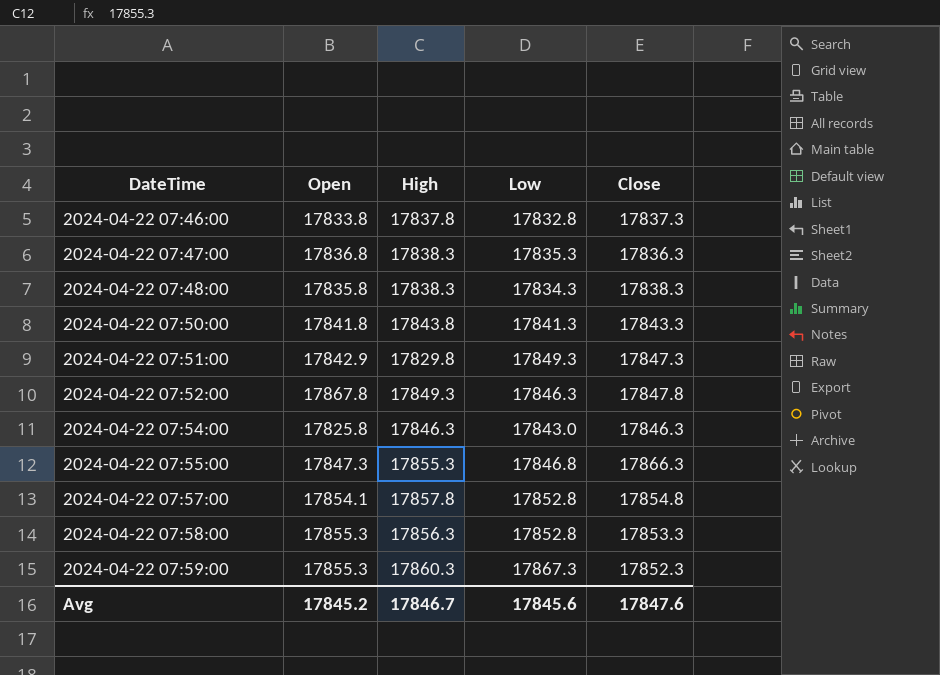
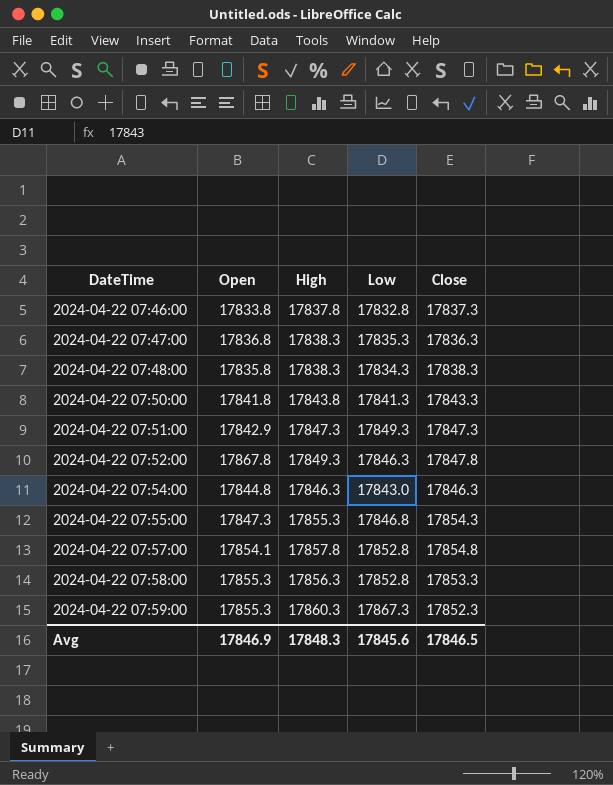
2024-04-22 07:51:00 | High: 17829.8 -> 17847.3
2024-04-22 07:54:00 | Open: 17825.8 -> 17844.8
2024-04-22 07:55:00 | Close: 17866.3 -> 17854.3
Avg | Open: 17845.2 -> 17846.9
Avg | High: 17846.7 -> 17848.3
Avg | Close: 17847.6 -> 17846.5

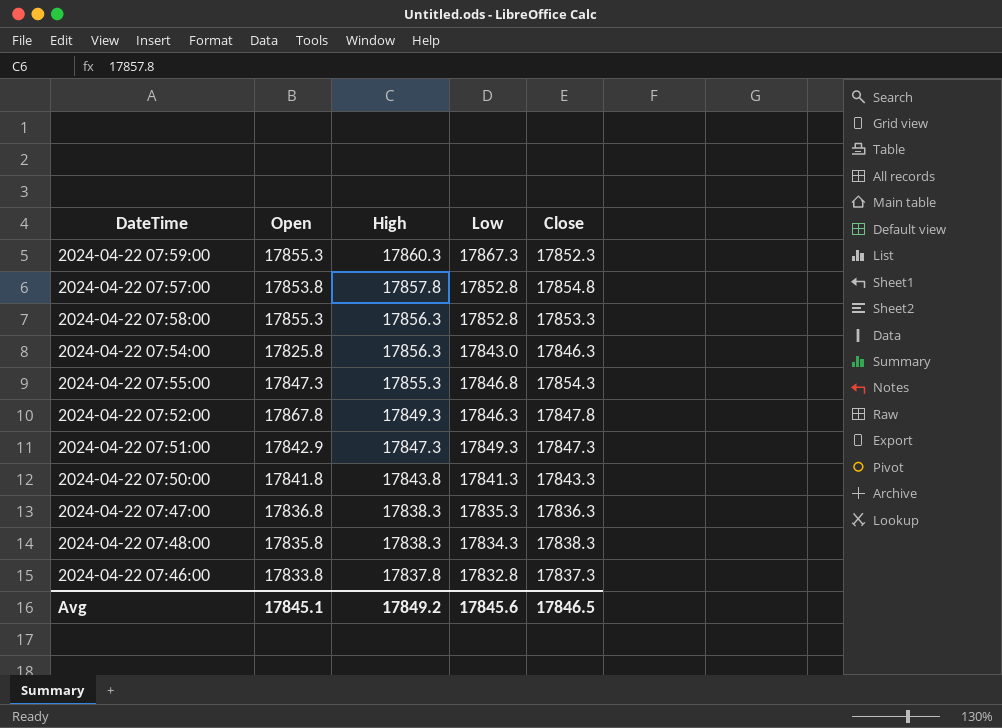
row order: DateTime ascending -> High descending
2024-04-22 07:57:00 | Open: 17854.1 -> 17853.8
2024-04-22 07:54:00 | Open: 17844.8 -> 17825.8
2024-04-22 07:54:00 | High: 17846.3 -> 17856.3
Avg | Open: 17846.9 -> 17845.1
Avg | High: 17848.3 -> 17849.2

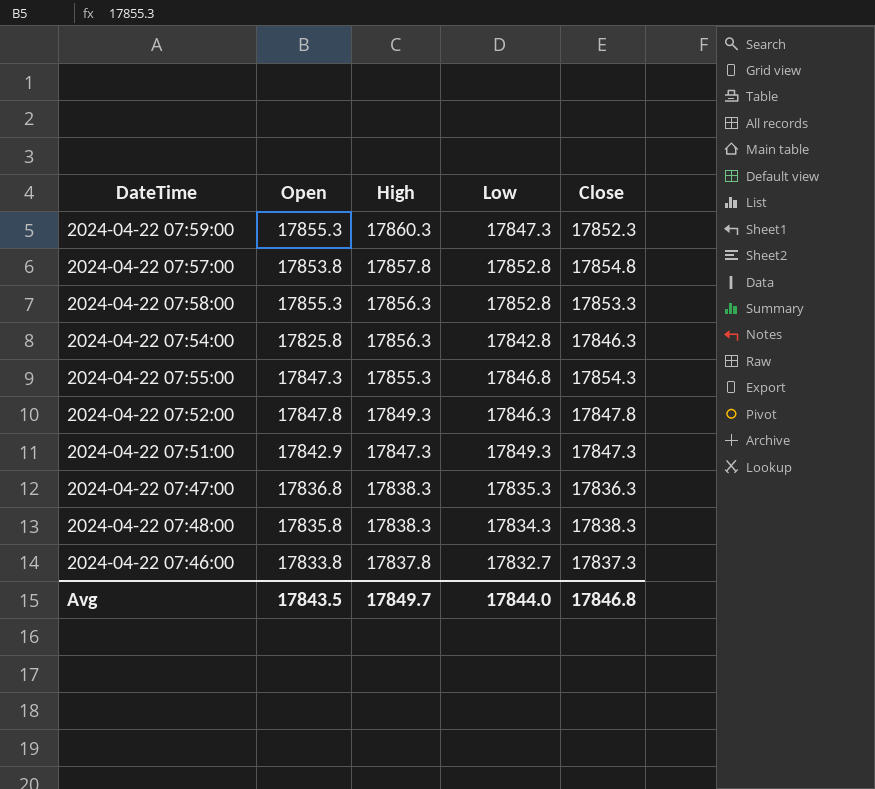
row 2024-04-22 07:50:00: 17841.8 | 17843.8 | 17841.3 | 17843.3 -> none
2024-04-22 07:59:00 | Low: 17867.3 -> 17847.3
2024-04-22 07:54:00 | Low: 17843.0 -> 17842.8
2024-04-22 07:52:00 | Open: 17867.8 -> 17847.8
2024-04-22 07:46:00 | Low: 17832.8 -> 17832.7
Avg | Open: 17845.1 -> 17843.5
Avg | High: 17849.2 -> 17849.7
Avg | Low: 17845.6 -> 17844.0
Avg | Close: 17846.5 -> 17846.8

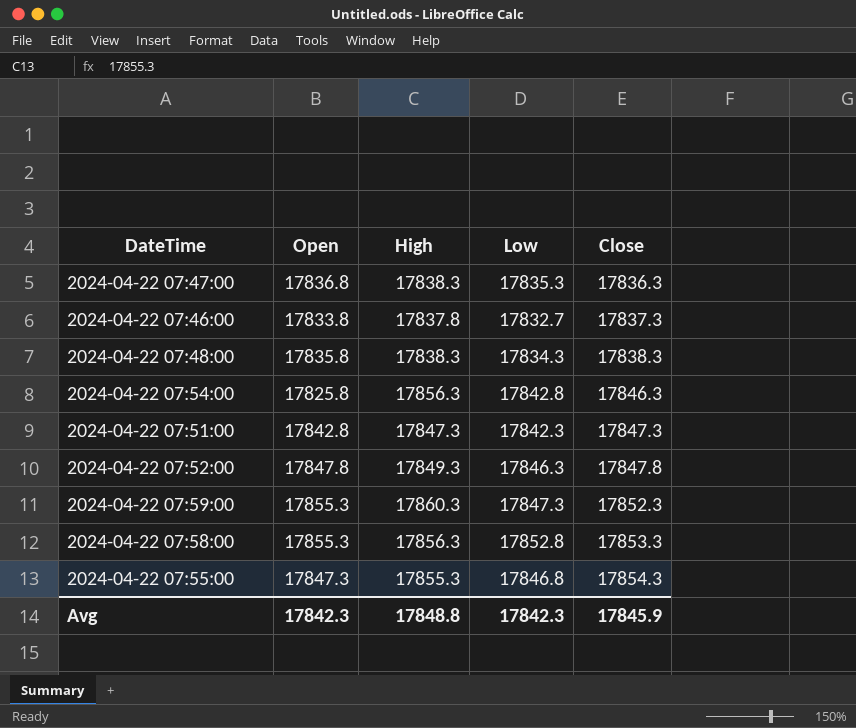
row order: High descending -> Close ascending
row 2024-04-22 07:57:00: 17853.8 | 17857.8 | 17852.8 | 17854.8 -> none
2024-04-22 07:51:00 | Open: 17842.9 -> 17842.8
2024-04-22 07:51:00 | Low: 17849.3 -> 17842.3
Avg | Open: 17843.5 -> 17842.3
Avg | High: 17849.7 -> 17848.8
Avg | Low: 17844.0 -> 17842.3
Avg | Close: 17846.8 -> 17845.9

